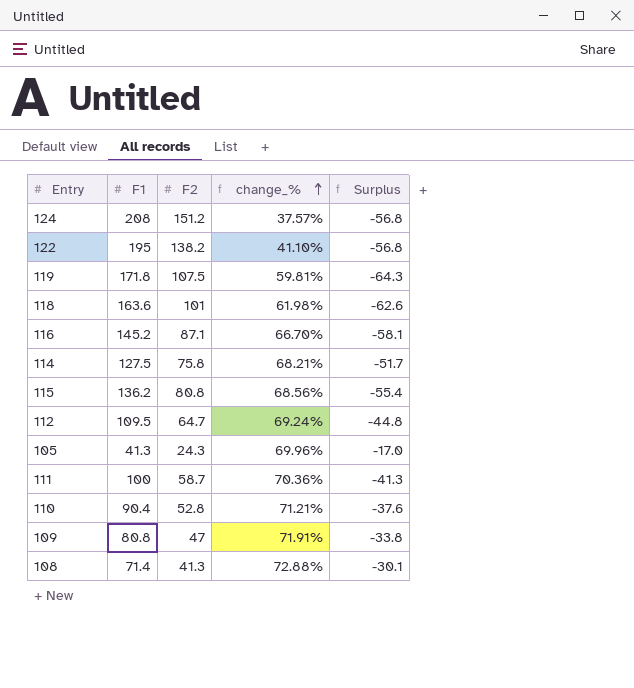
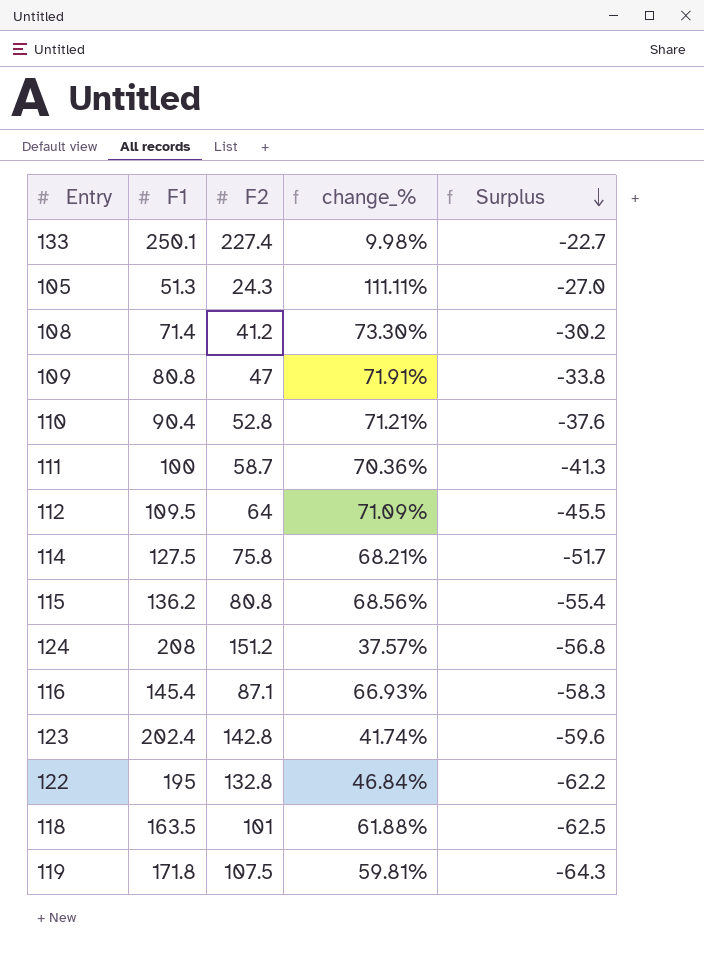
row order: change_% ascending -> Surplus descending
row 133: none -> 250.1 | 227.4 | 9.98% | -22.7
105 | F1: 41.3 -> 51.3
105 | change_%: 69.96% -> 111.11%
105 | Surplus: -17.0 -> -27.0
108 | F2: 41.3 -> 41.2
108 | change_%: 72.88% -> 73.30%
108 | Surplus: -30.1 -> -30.2
112 | F2: 64.7 -> 64
112 | change_%: 69.24% -> 71.09%
112 | Surplus: -44.8 -> -45.5
116 | F1: 145.2 -> 145.4
116 | change_%: 66.70% -> 66.93%
116 | Surplus: -58.1 -> -58.3
row 123: none -> 202.4 | 142.8 | 41.74% | -59.6
122 | F2: 138.2 -> 132.8
122 | change_%: 41.10% -> 46.84%
122 | Surplus: -56.8 -> -62.2
118 | F1: 163.6 -> 163.5
118 | change_%: 61.98% -> 61.88%
118 | Surplus: -62.6 -> -62.5

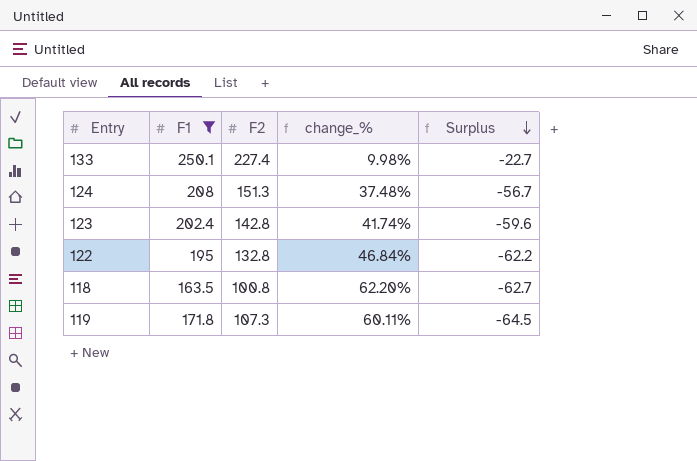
filter: none -> F1 >= 163.5
124 | F2: 151.2 -> 151.3
124 | change_%: 37.57% -> 37.48%
124 | Surplus: -56.8 -> -56.7
118 | F2: 101 -> 100.8
118 | change_%: 61.88% -> 62.20%
118 | Surplus: -62.5 -> -62.7
119 | F2: 107.5 -> 107.3
119 | change_%: 59.81% -> 60.11%
119 | Surplus: -64.3 -> -64.5

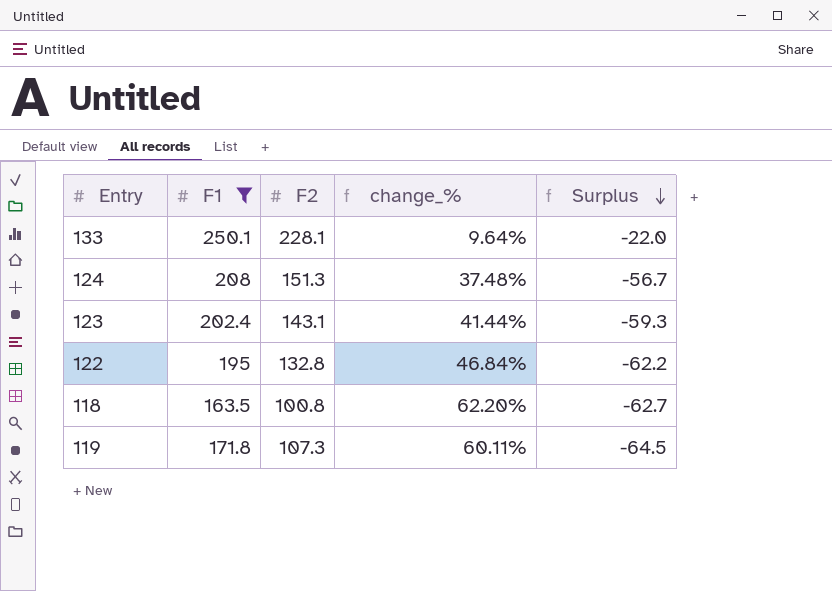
133 | F2: 227.4 -> 228.1
133 | change_%: 9.98% -> 9.64%
133 | Surplus: -22.7 -> -22.0
123 | F2: 142.8 -> 143.1
123 | change_%: 41.74% -> 41.44%
123 | Surplus: -59.6 -> -59.3

